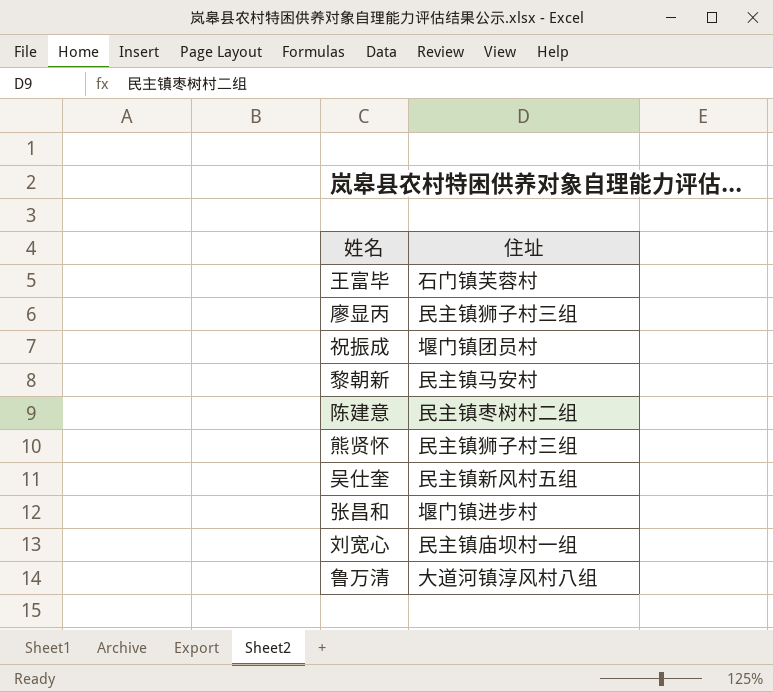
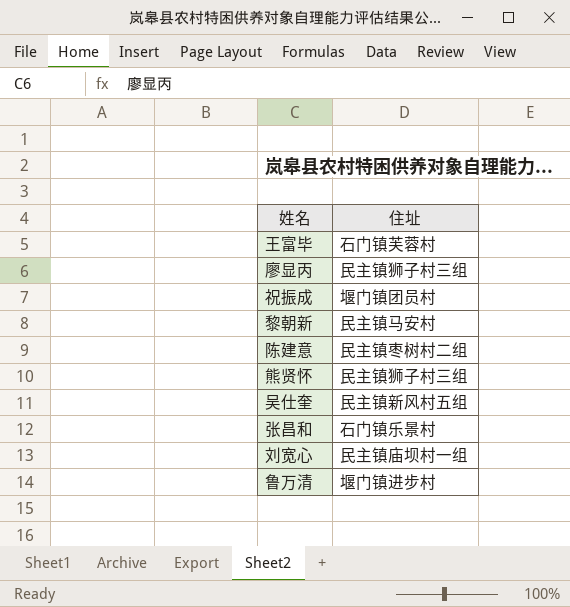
张昌和 | 住址: 堰门镇进步村 -> 石门镇乐景村
鲁万清 | 住址: 大道河镇淳风村八组 -> 堰门镇进步村

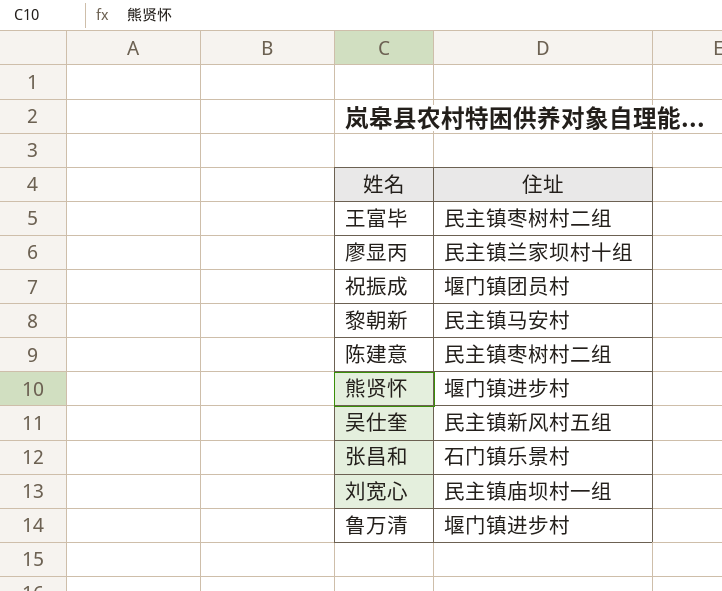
王富毕 | 住址: 石门镇芙蓉村 -> 民主镇枣树村二组
廖显丙 | 住址: 民主镇狮子村三组 -> 民主镇兰家坝村十组
熊贤怀 | 住址: 民主镇狮子村三组 -> 堰门镇进步村

